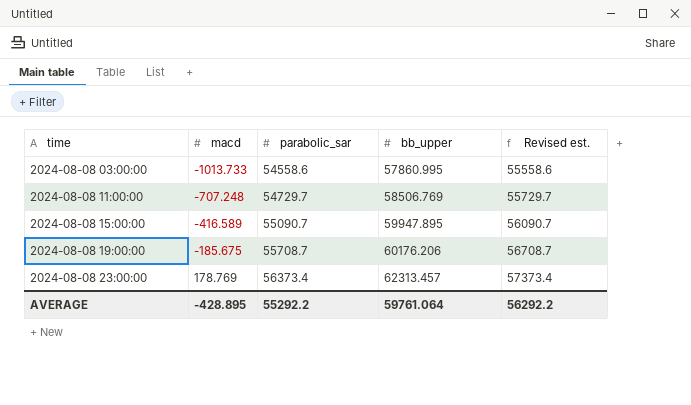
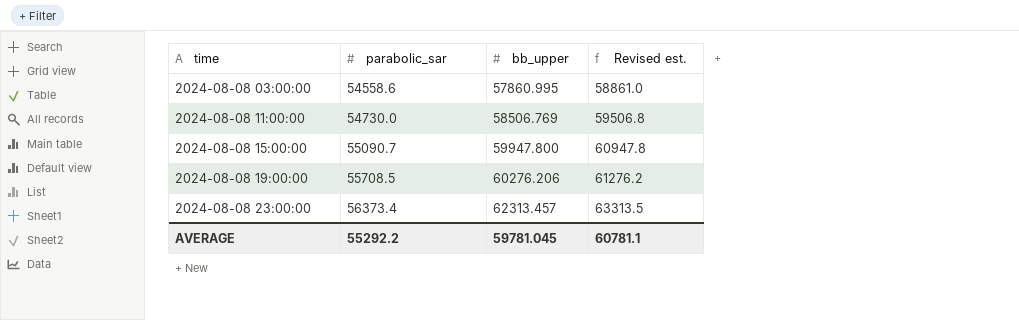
column macd | position: 2 -> none
column Revised est. | formula: [parabolic_sar] + 1000 -> [bb_upper] + 1000
2024-08-08 11:00:00 | parabolic_sar: 54729.7 -> 54730.0
2024-08-08 15:00:00 | bb_upper: 59947.895 -> 59947.800
2024-08-08 19:00:00 | parabolic_sar: 55708.7 -> 55708.5
2024-08-08 19:00:00 | bb_upper: 60176.206 -> 60276.206
AVERAGE | bb_upper: 59761.064 -> 59781.045
AVERAGE | Revised est.: 56292.2 -> 60781.1

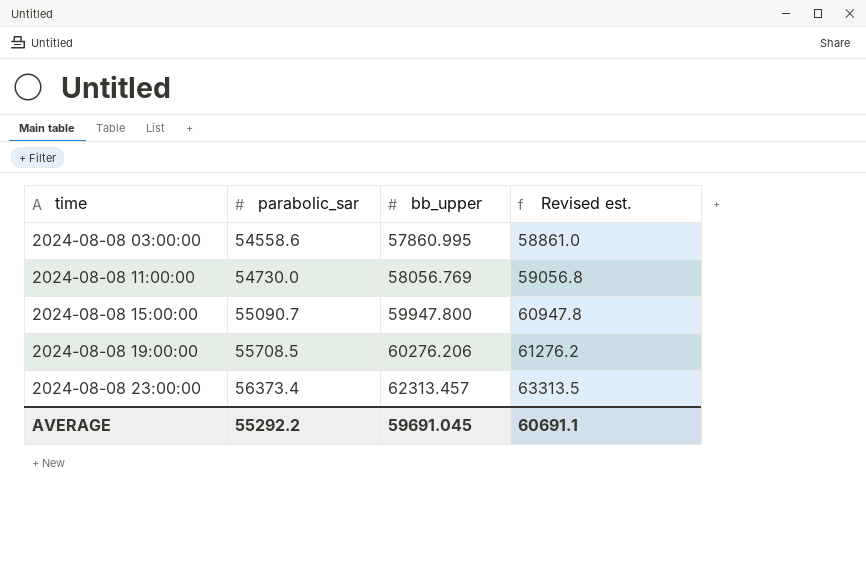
2024-08-08 11:00:00 | bb_upper: 58506.769 -> 58056.769
2024-08-08 11:00:00 | Revised est.: 59506.8 -> 59056.8
AVERAGE | bb_upper: 59781.045 -> 59691.045
AVERAGE | Revised est.: 60781.1 -> 60691.1

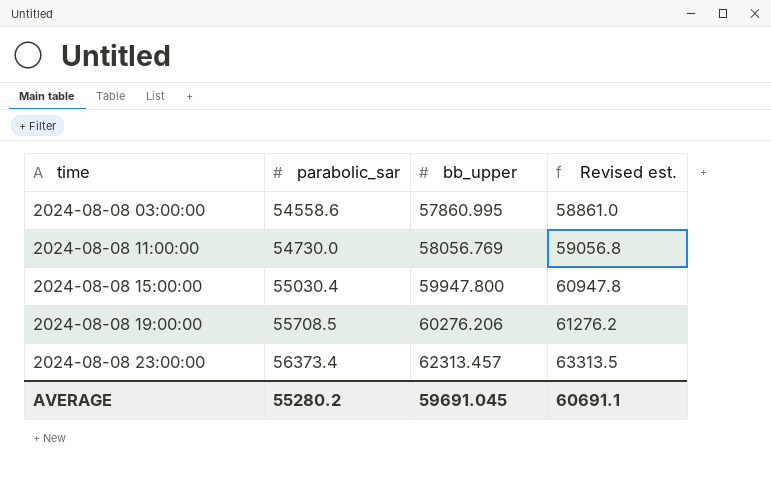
2024-08-08 15:00:00 | parabolic_sar: 55090.7 -> 55030.4
AVERAGE | parabolic_sar: 55292.2 -> 55280.2

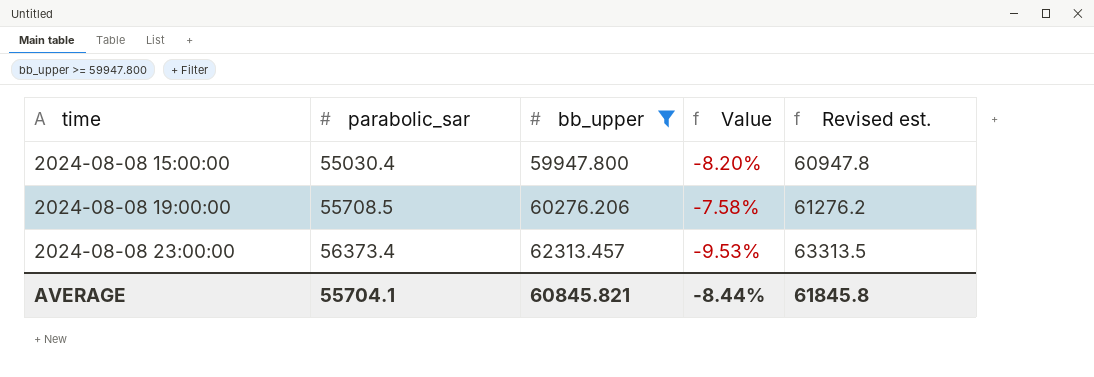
filter: none -> bb_upper >= 59947.800
column Value | formula: none -> ([parabolic_sar] - [bb_upper]) / [bb_upper]
AVERAGE | parabolic_sar: 55280.2 -> 55704.1
AVERAGE | bb_upper: 59691.045 -> 60845.821
AVERAGE | Revised est.: 60691.1 -> 61845.8

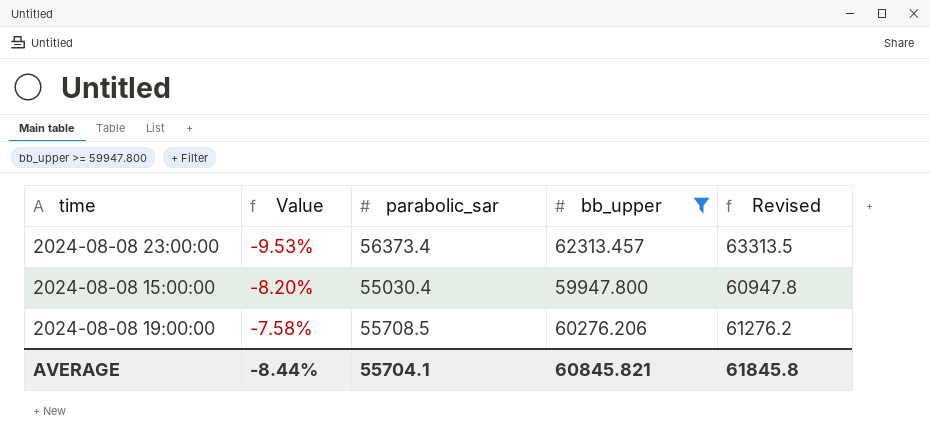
row order: time ascending -> Value ascending
column Value | position: 4 -> 2
column name: Revised est. -> Revised

